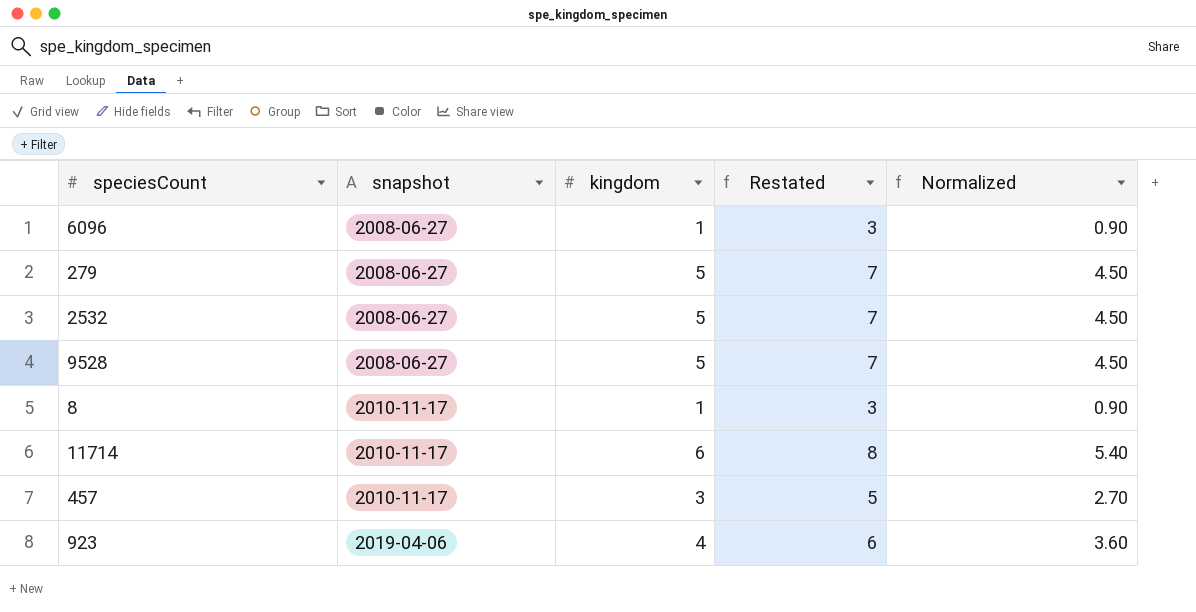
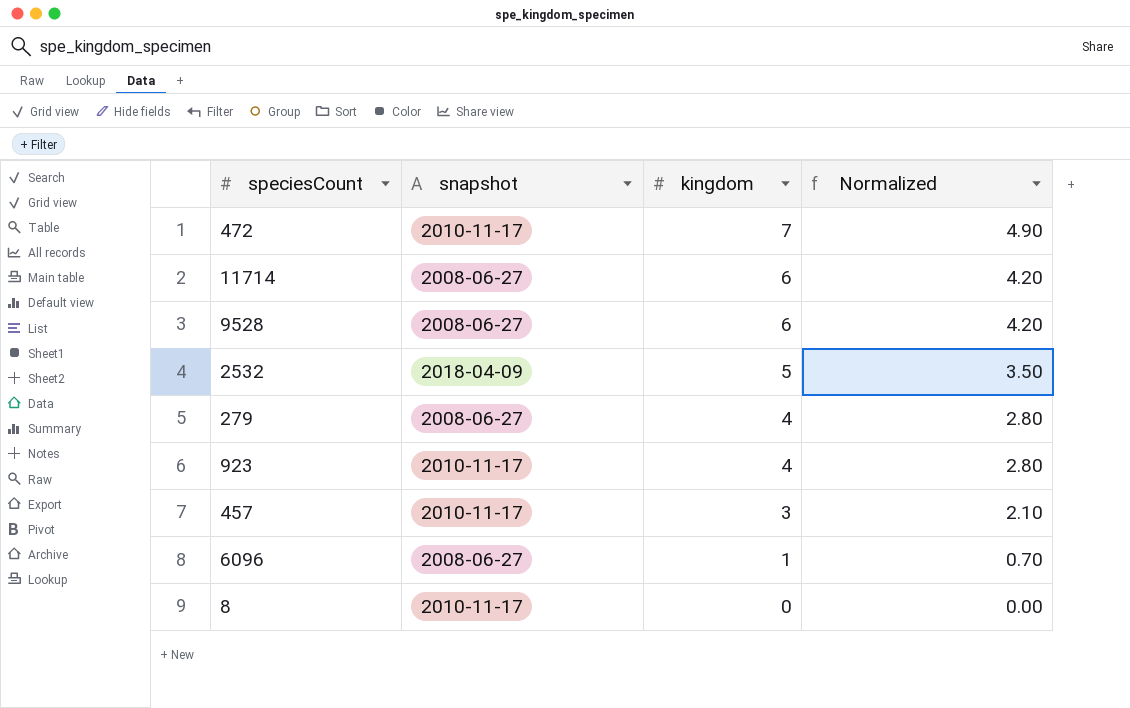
row order: snapshot ascending -> kingdom descending
column Restated | formula: [kingdom] + 2 -> none
column Normalized | formula: [kingdom] * 0.9 -> [kingdom] * 0.7
row 472: none -> 2010-11-17 | 7 | 4.90
11714 | snapshot: 2010-11-17 -> 2008-06-27
9528 | kingdom: 5 -> 6
2532 | snapshot: 2008-06-27 -> 2018-04-09
279 | kingdom: 5 -> 4
923 | snapshot: 2019-04-06 -> 2010-11-17
8 | kingdom: 1 -> 0

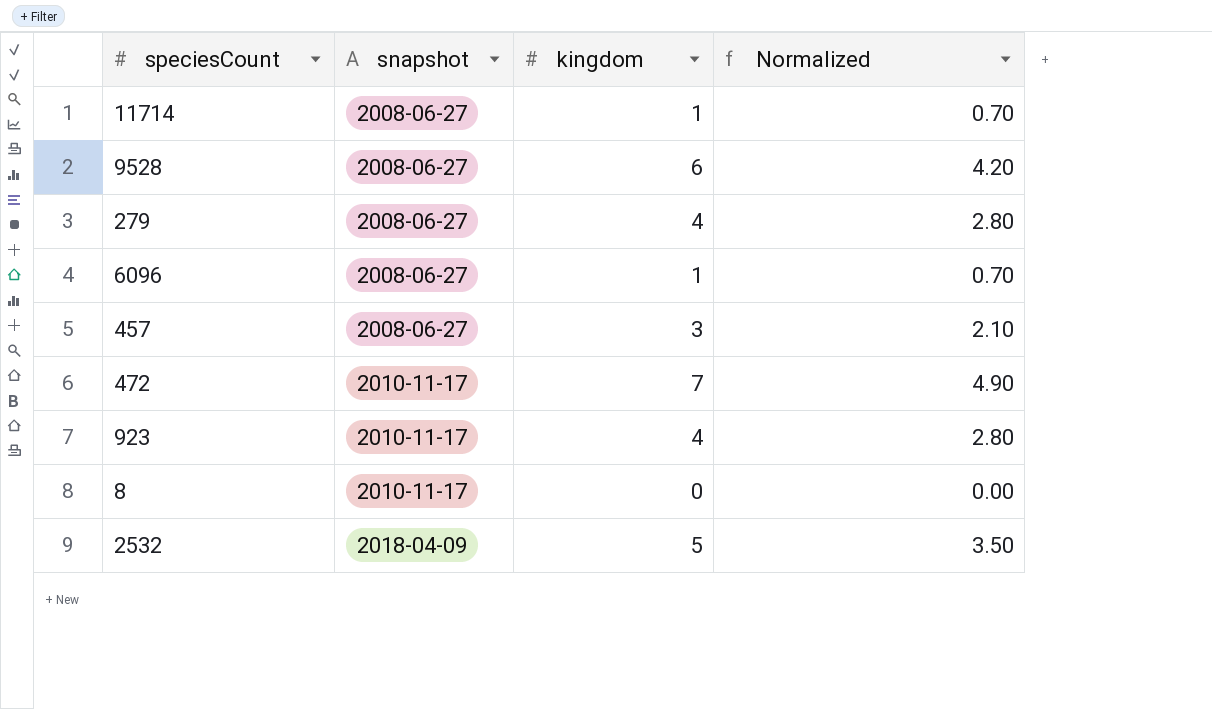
row order: kingdom descending -> snapshot ascending
11714 | kingdom: 6 -> 1
11714 | Normalized: 4.20 -> 0.70
457 | snapshot: 2010-11-17 -> 2008-06-27

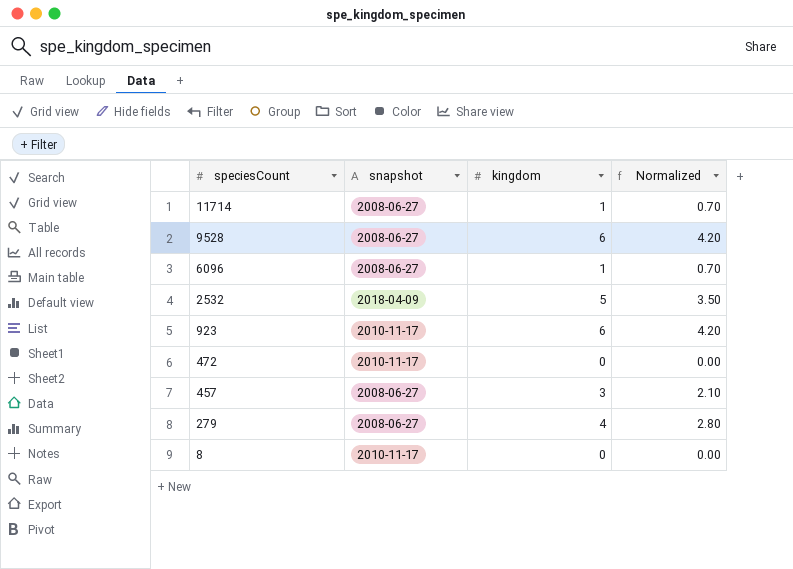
row order: snapshot ascending -> speciesCount descending
923 | kingdom: 4 -> 6
923 | Normalized: 2.80 -> 4.20
472 | kingdom: 7 -> 0
472 | Normalized: 4.90 -> 0.00

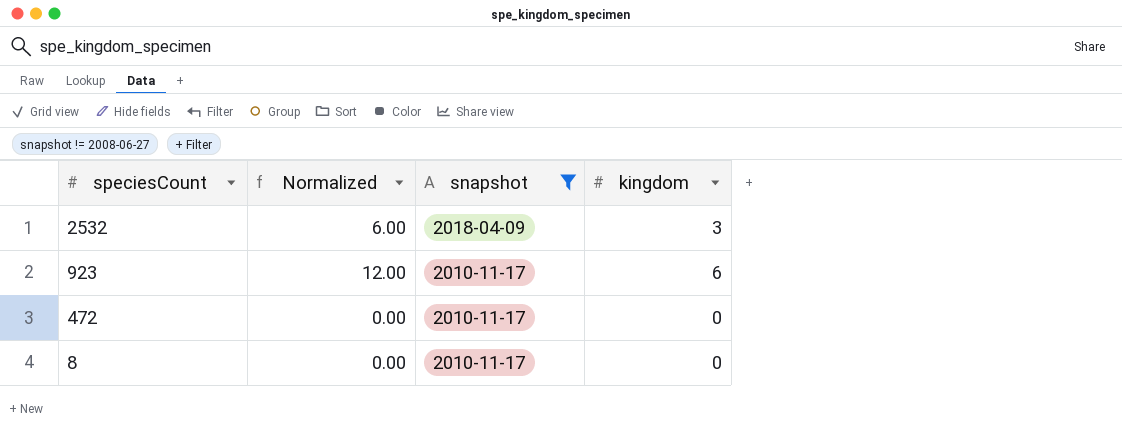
filter: none -> snapshot != 2008-06-27
column Normalized | formula: [kingdom] * 0.7 -> [kingdom] * 2
column Normalized | position: 4 -> 2
2532 | kingdom: 5 -> 3

